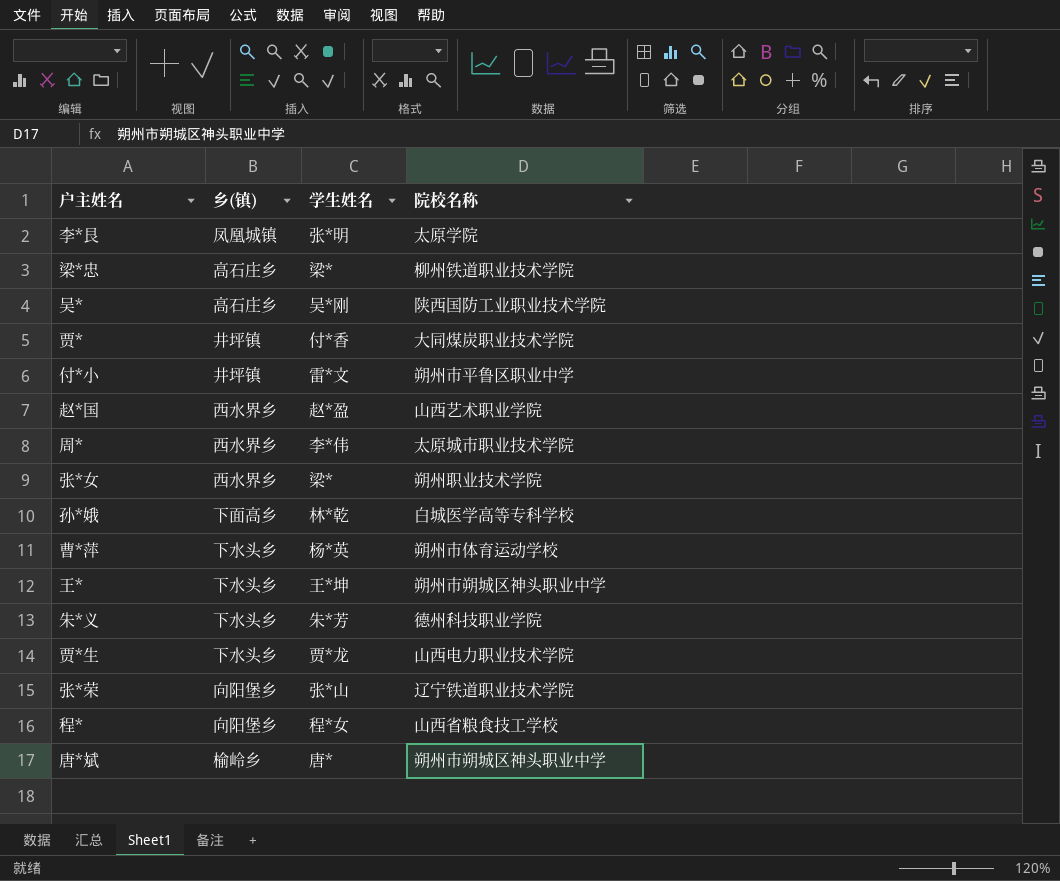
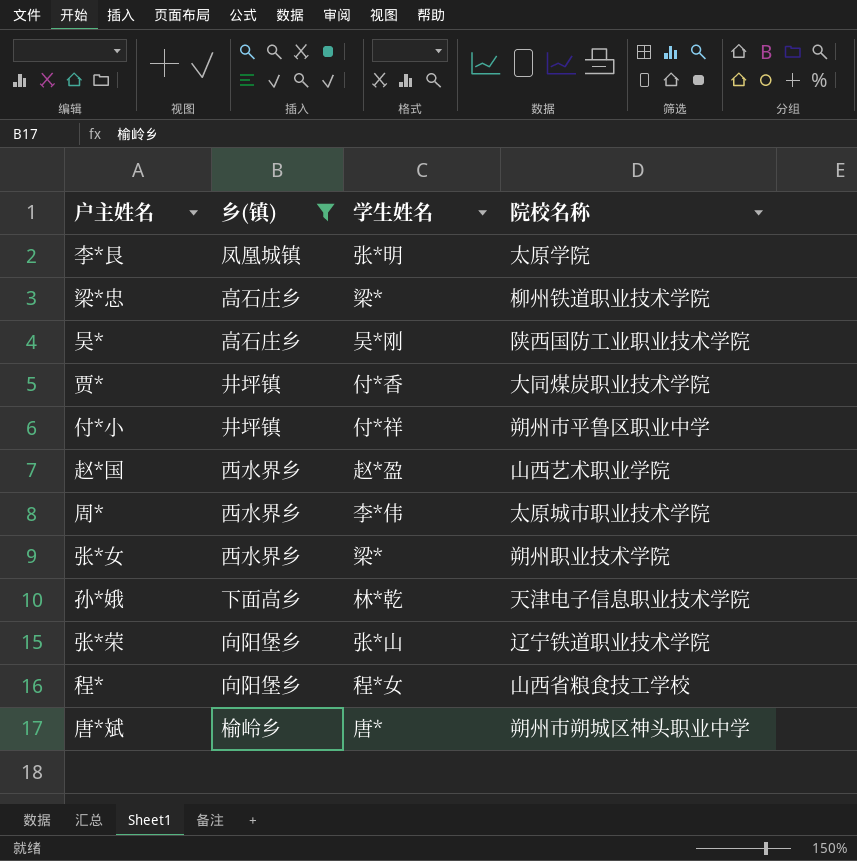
filter: none -> 乡(镇) != 下水头乡
付*小 | 学生姓名: 雷*文 -> 付*祥
孙*娥 | 院校名称: 白城医学高等专科学校 -> 天津电子信息职业技术学院

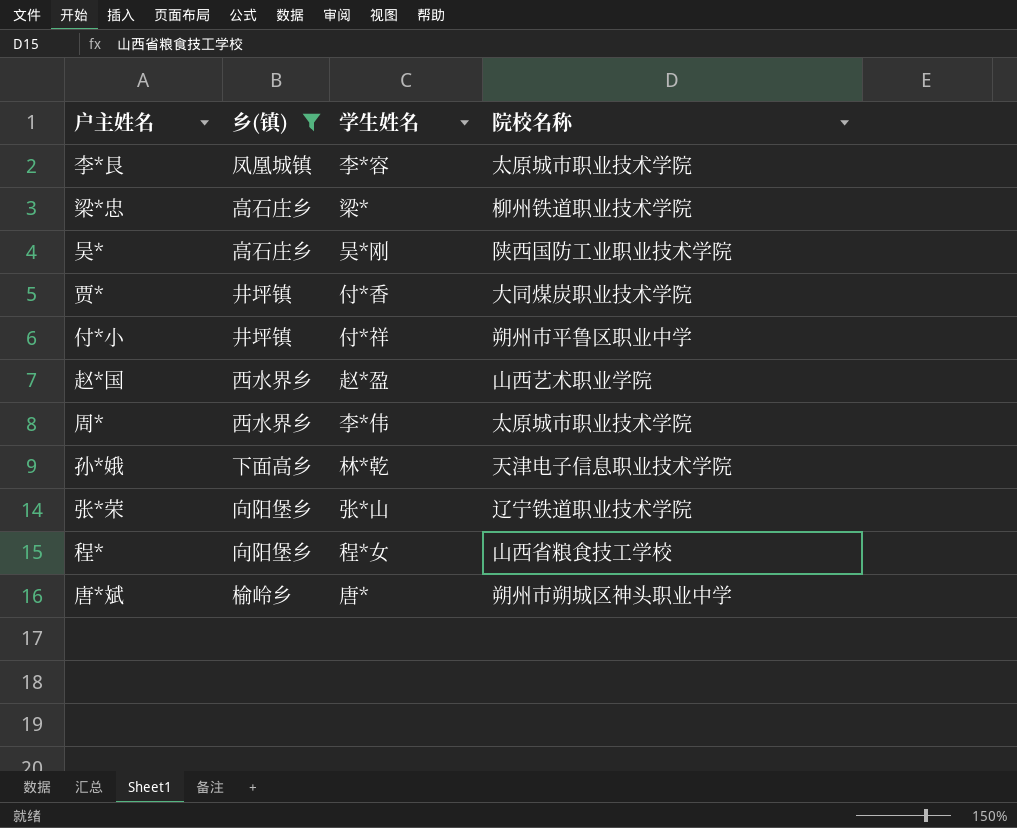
row 张*女: 西水界乡 | 梁* | 朔州职业技术学院 -> none
李*艮 | 学生姓名: 张*明 -> 李*容
李*艮 | 院校名称: 太原学院 -> 太原城市职业技术学院

